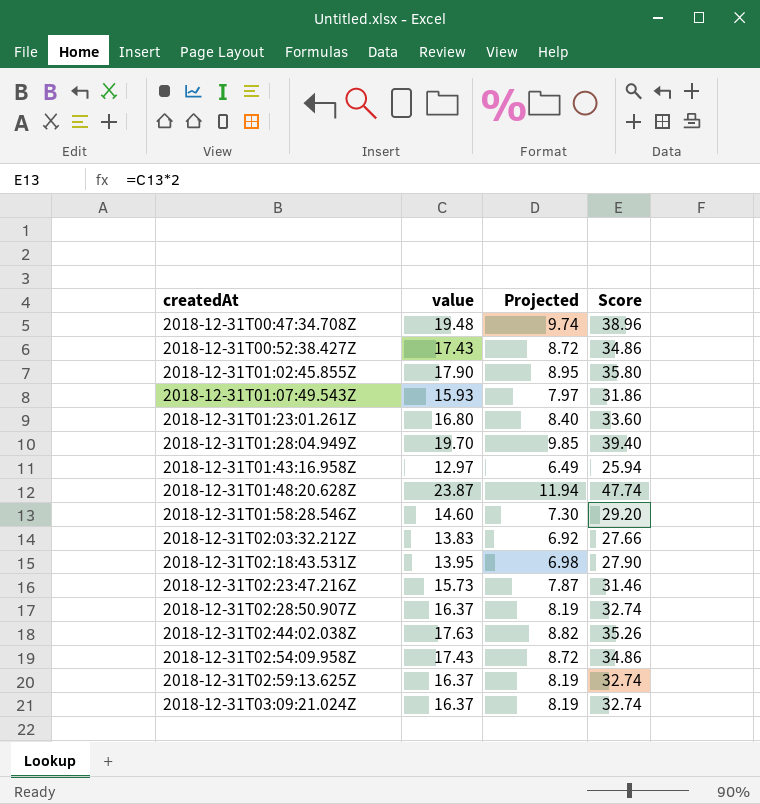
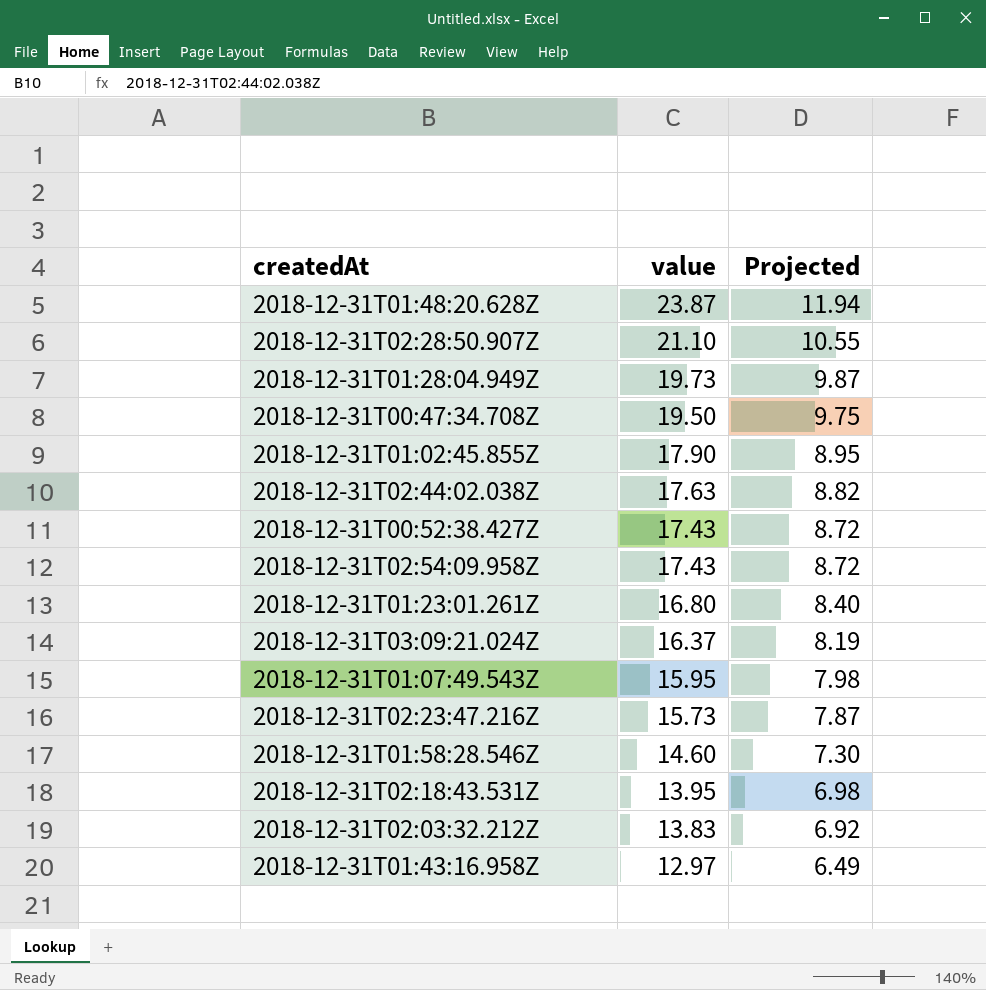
row order: createdAt ascending -> value descending
column Score | formula: [value] * 2 -> none
row 2018-12-31T02:59:13.625Z: 16.37 | 8.19 | 32.74 -> none
2018-12-31T02:28:50.907Z | value: 16.37 -> 21.10
2018-12-31T02:28:50.907Z | Projected: 8.19 -> 10.55
2018-12-31T01:28:04.949Z | value: 19.70 -> 19.73
2018-12-31T01:28:04.949Z | Projected: 9.85 -> 9.87
2018-12-31T00:47:34.708Z | value: 19.48 -> 19.50
2018-12-31T00:47:34.708Z | Projected: 9.74 -> 9.75
2018-12-31T01:07:49.543Z | value: 15.93 -> 15.95
2018-12-31T01:07:49.543Z | Projected: 7.97 -> 7.98

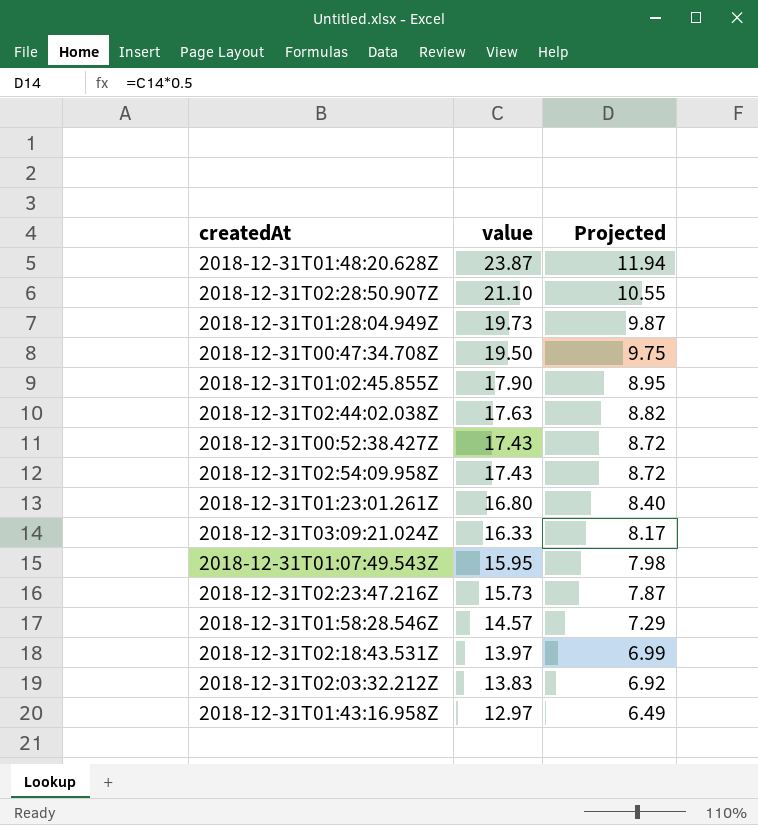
2018-12-31T03:09:21.024Z | value: 16.37 -> 16.33
2018-12-31T03:09:21.024Z | Projected: 8.19 -> 8.17
2018-12-31T01:58:28.546Z | value: 14.60 -> 14.57
2018-12-31T01:58:28.546Z | Projected: 7.30 -> 7.29
2018-12-31T02:18:43.531Z | value: 13.95 -> 13.97
2018-12-31T02:18:43.531Z | Projected: 6.98 -> 6.99

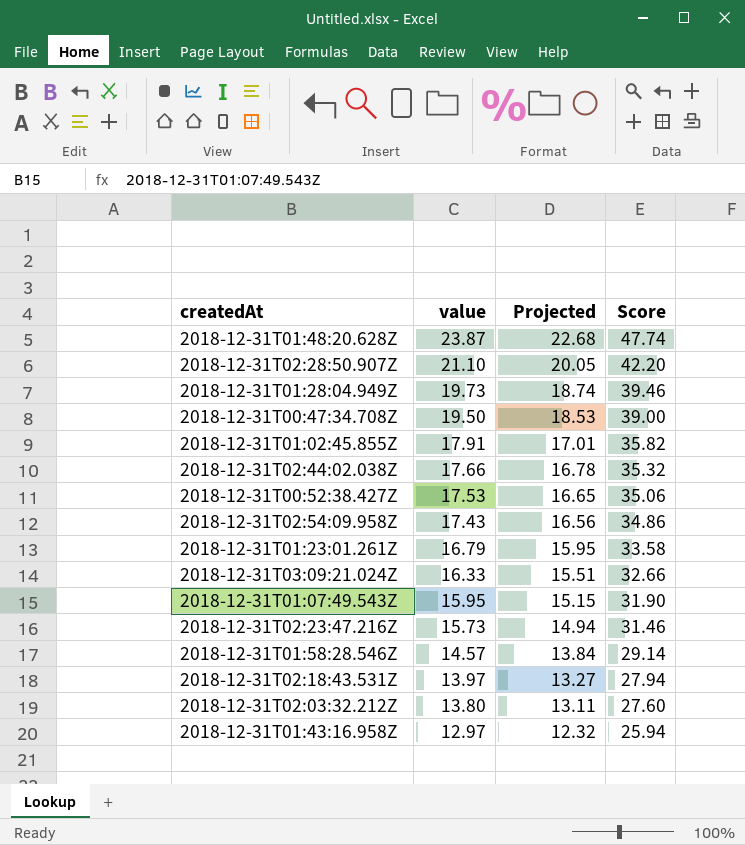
column Projected | formula: [value] * 0.5 -> [value] * 0.95
column Score | formula: none -> [value] * 2
2018-12-31T01:02:45.855Z | value: 17.90 -> 17.91
2018-12-31T02:44:02.038Z | value: 17.63 -> 17.66
2018-12-31T00:52:38.427Z | value: 17.43 -> 17.53
2018-12-31T01:23:01.261Z | value: 16.80 -> 16.79
2018-12-31T02:03:32.212Z | value: 13.83 -> 13.80

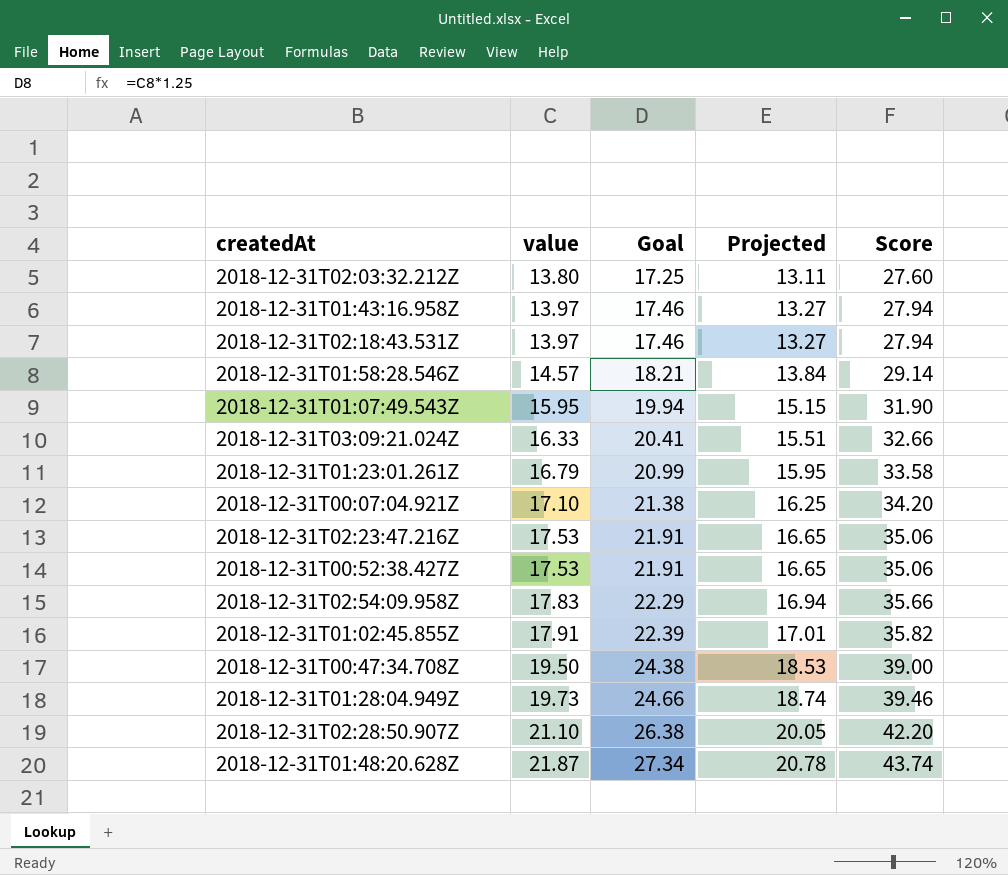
row order: value descending -> value ascending
column Goal | formula: none -> [value] * 1.25
row 2018-12-31T02:44:02.038Z: 17.66 | 16.78 | 35.32 -> none
2018-12-31T01:43:16.958Z | value: 12.97 -> 13.97
2018-12-31T01:43:16.958Z | Projected: 12.32 -> 13.27
2018-12-31T01:43:16.958Z | Score: 25.94 -> 27.94
row 2018-12-31T00:07:04.921Z: none -> 17.10 | 21.38 | 16.25 | 34.20
2018-12-31T02:23:47.216Z | value: 15.73 -> 17.53
2018-12-31T02:23:47.216Z | Projected: 14.94 -> 16.65
2018-12-31T02:23:47.216Z | Score: 31.46 -> 35.06
2018-12-31T02:54:09.958Z | value: 17.43 -> 17.83
2018-12-31T02:54:09.958Z | Projected: 16.56 -> 16.94
2018-12-31T02:54:09.958Z | Score: 34.86 -> 35.66
2018-12-31T01:48:20.628Z | value: 23.87 -> 21.87
2018-12-31T01:48:20.628Z | Projected: 22.68 -> 20.78
2018-12-31T01:48:20.628Z | Score: 47.74 -> 43.74

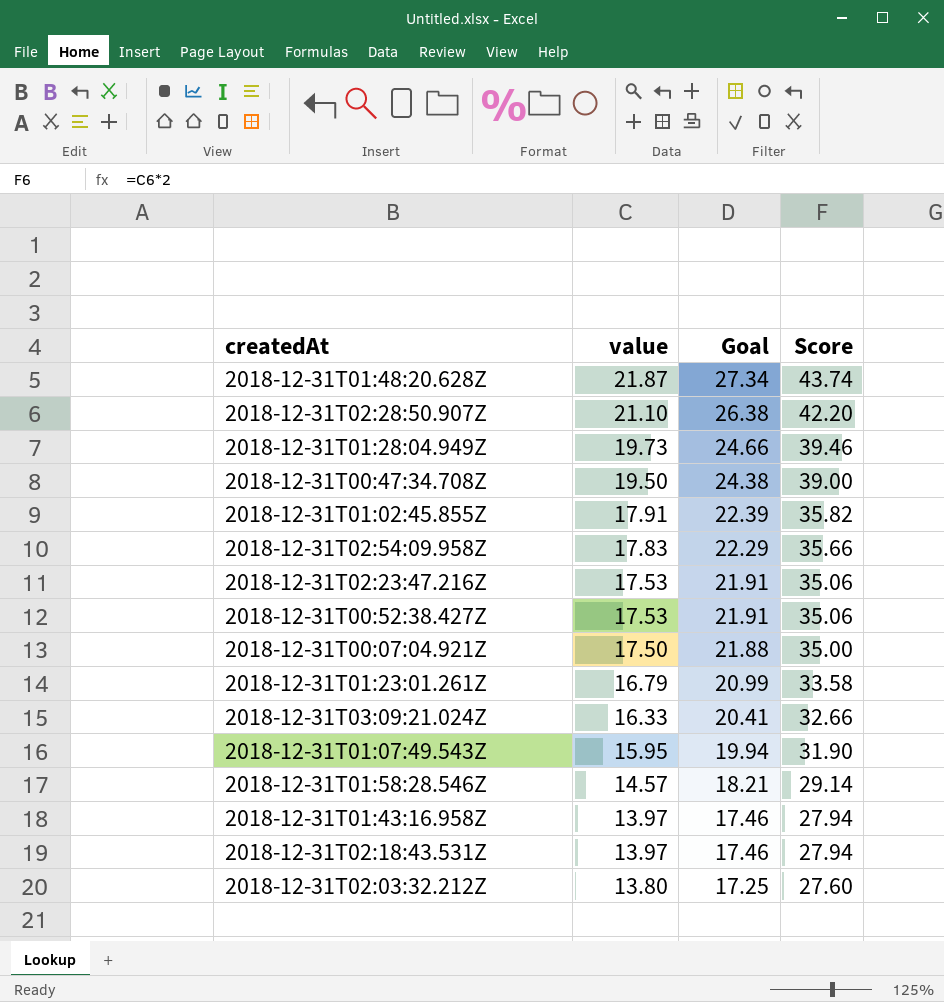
row order: value ascending -> value descending
column Projected | formula: [value] * 0.95 -> none
2018-12-31T00:07:04.921Z | value: 17.10 -> 17.50
2018-12-31T00:07:04.921Z | Goal: 21.38 -> 21.88
2018-12-31T00:07:04.921Z | Score: 34.20 -> 35.00

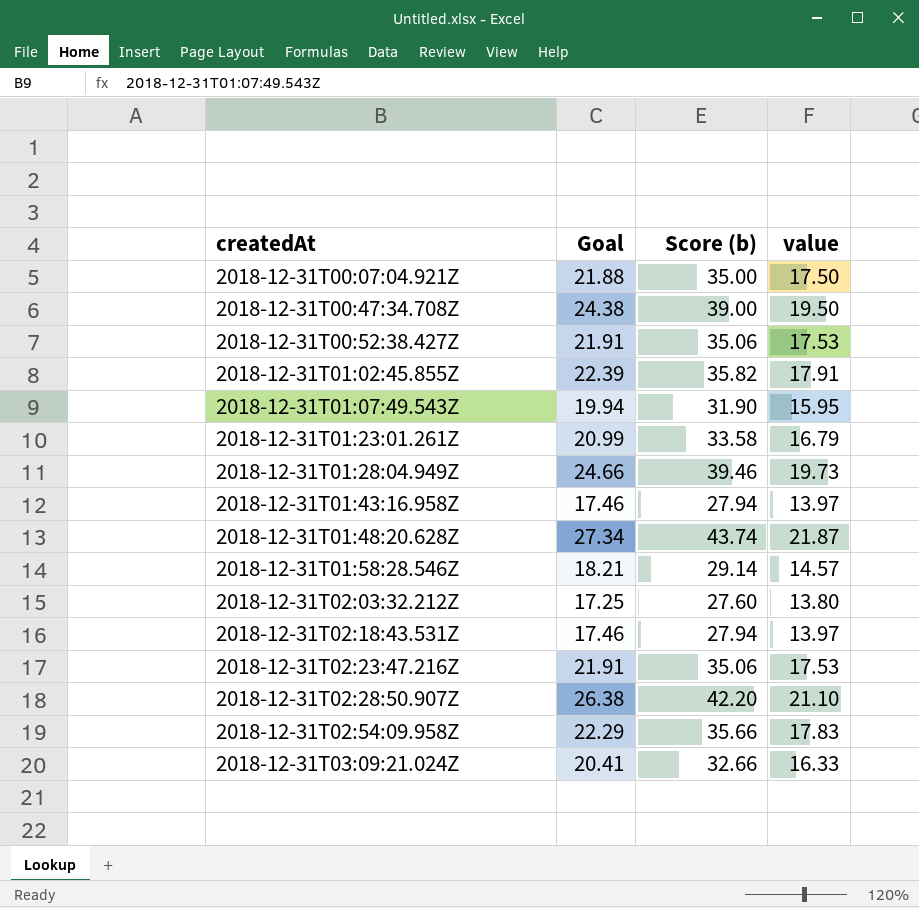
row order: value descending -> createdAt ascending
column name: Score -> Score (b)
column value | position: 2 -> 4

